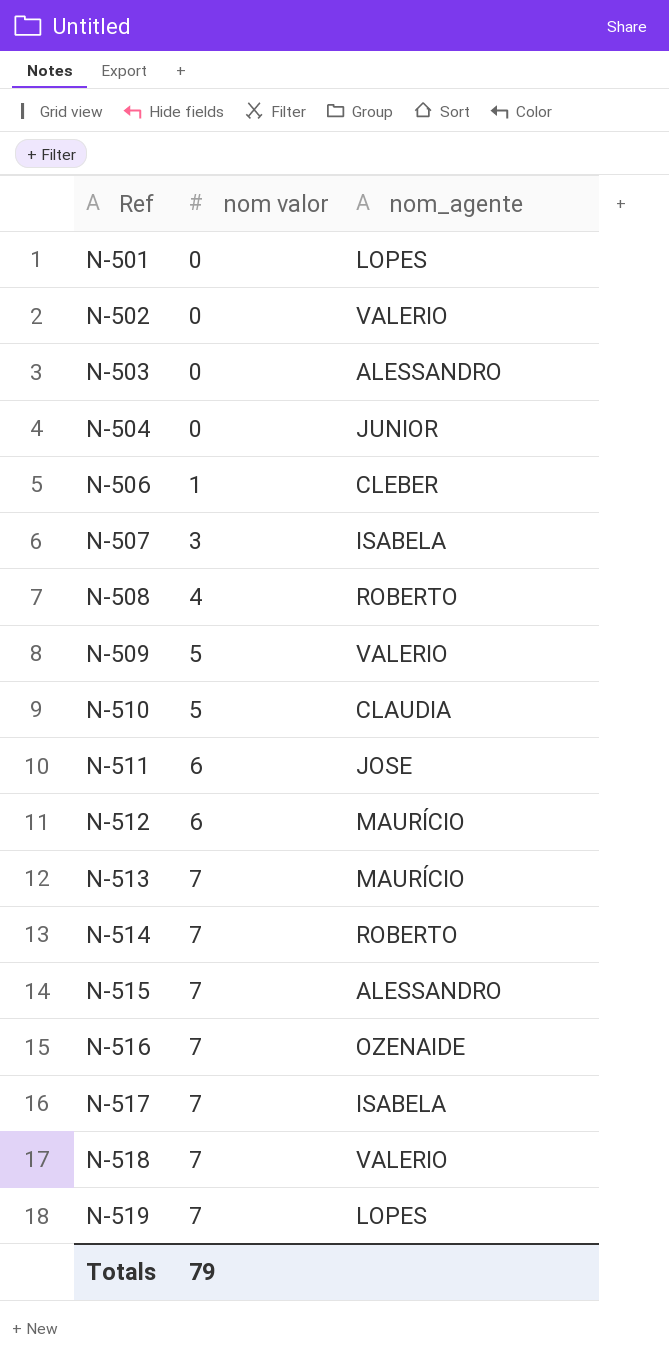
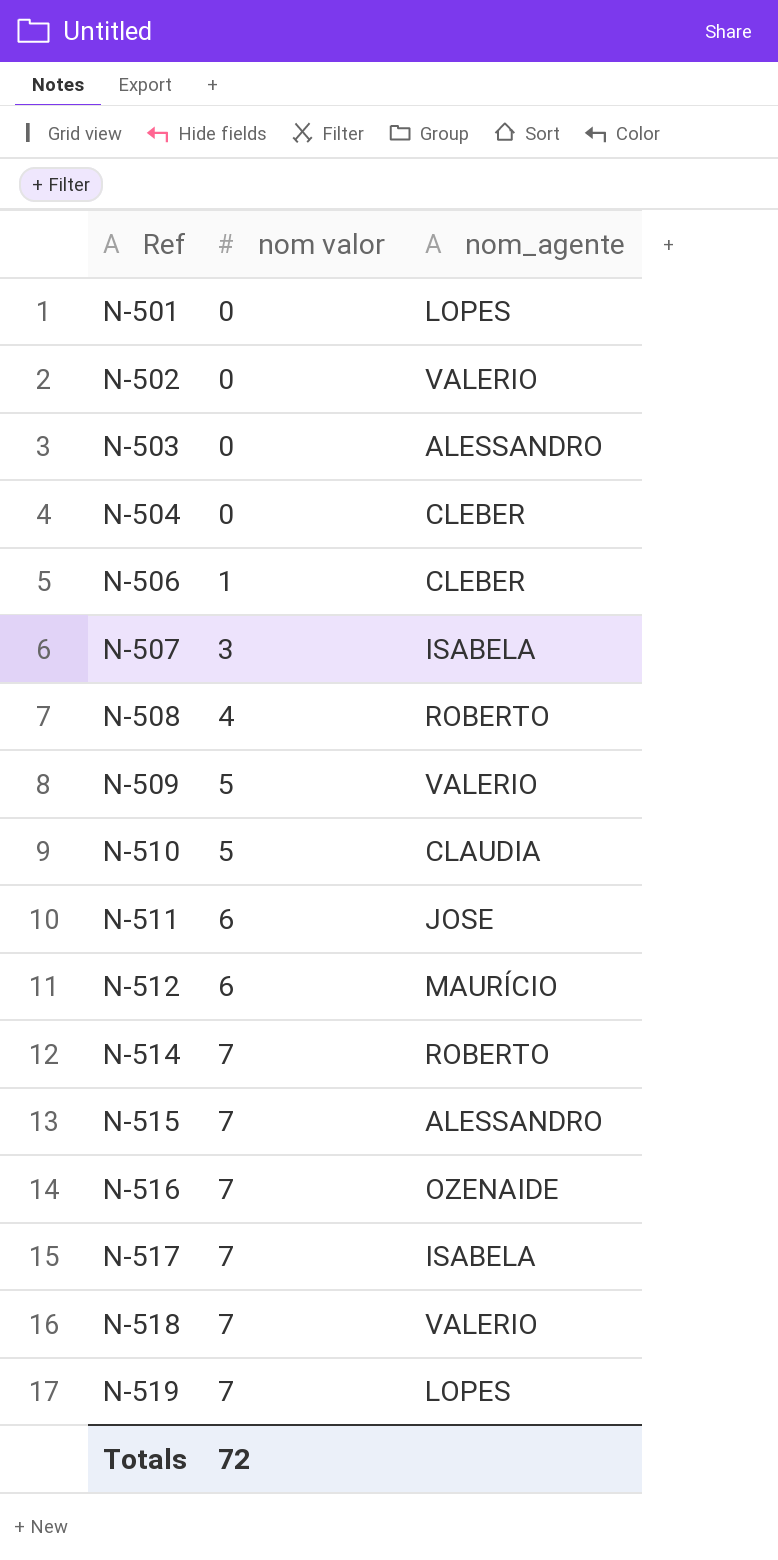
row N-513: 7 | MAURÍCIO -> none
N-504 | nom_agente: JUNIOR -> CLEBER
Totals | nom valor: 79 -> 72

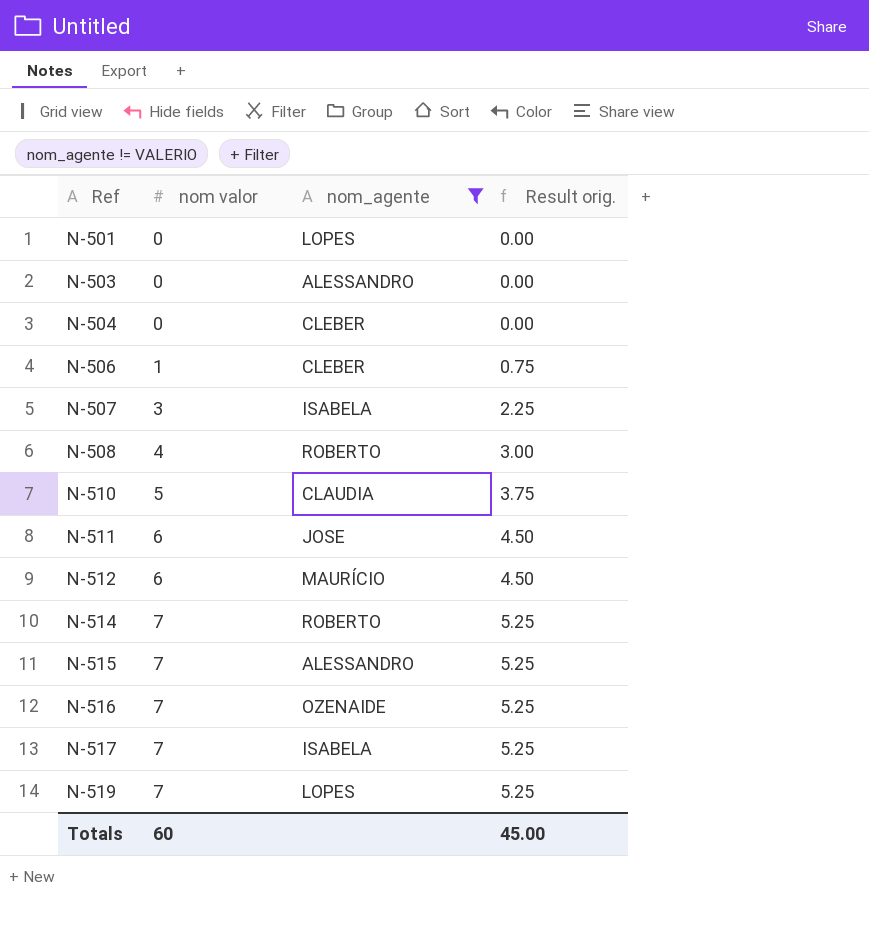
filter: none -> nom_agente != VALERIO
column Result orig. | formula: none -> [nom valor] * 0.75
Totals | nom valor: 72 -> 60

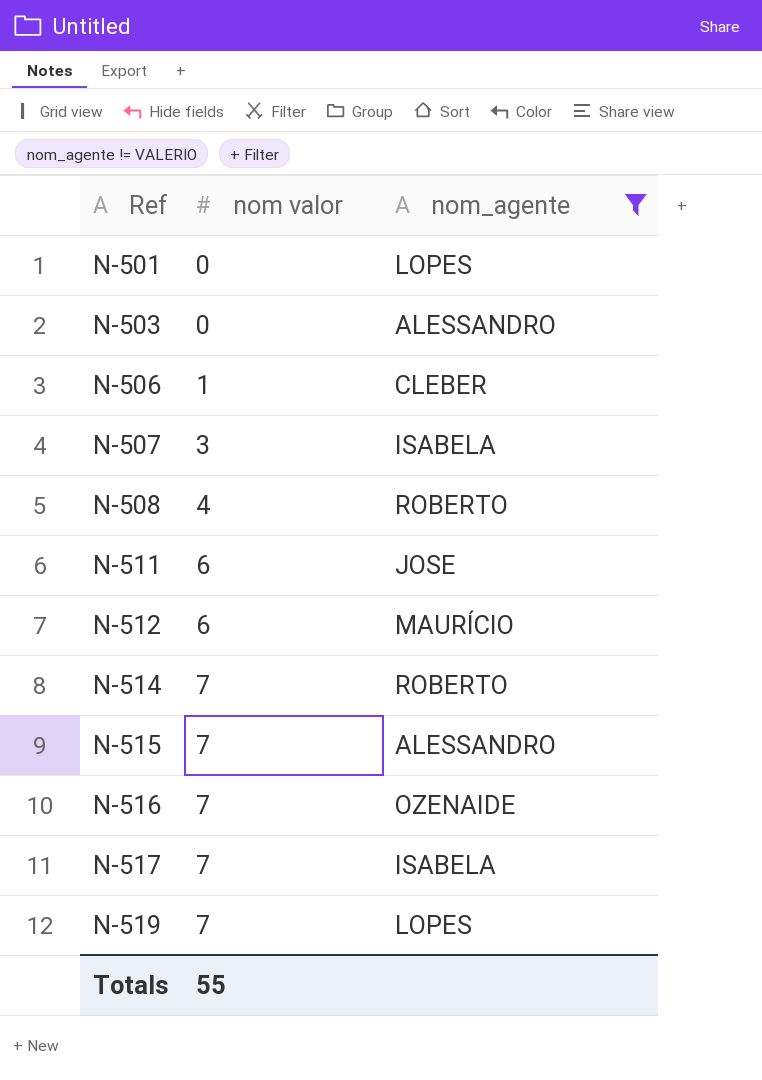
column Result orig. | formula: [nom valor] * 0.75 -> none
row N-504: 0 | CLEBER | 0.00 -> none
row N-510: 5 | CLAUDIA | 3.75 -> none
Totals | nom valor: 60 -> 55

